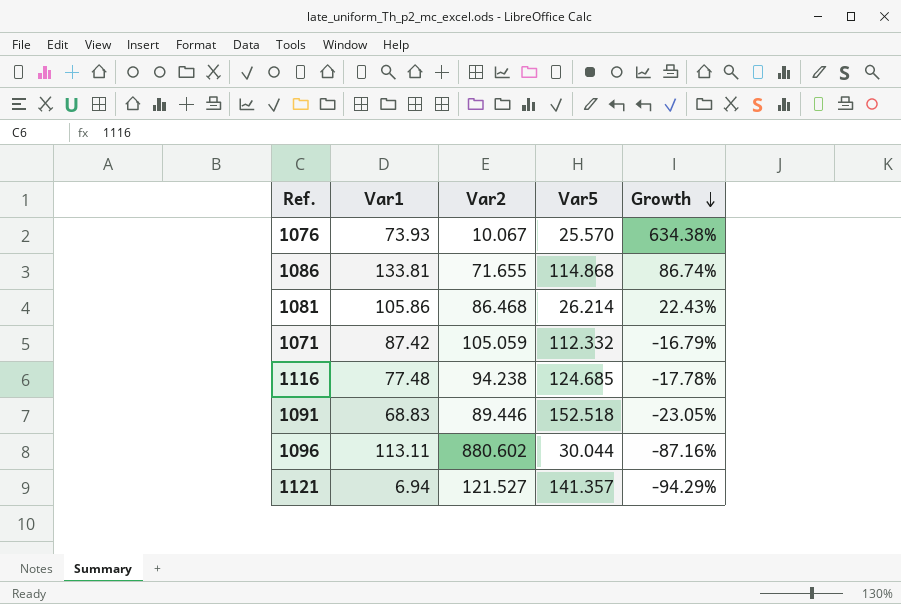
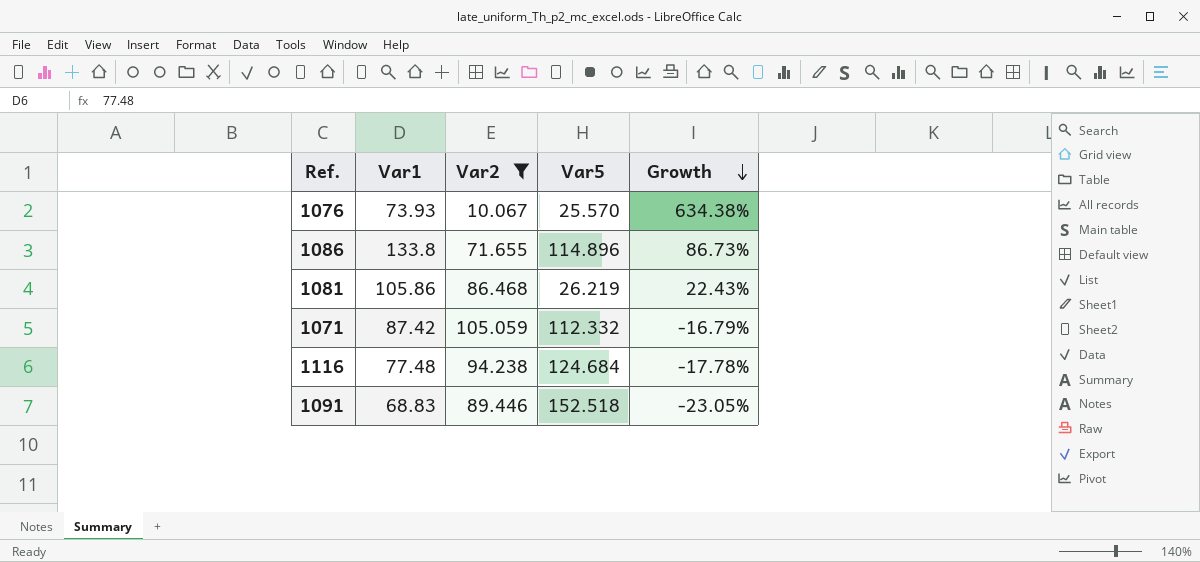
filter: none -> Var2 <= 105.059
1086 | Var1: 133.81 -> 133.8
1086 | Var5: 114.868 -> 114.896
1086 | Growth: 86.74% -> 86.73%
1081 | Var5: 26.214 -> 26.219
1116 | Var5: 124.685 -> 124.684

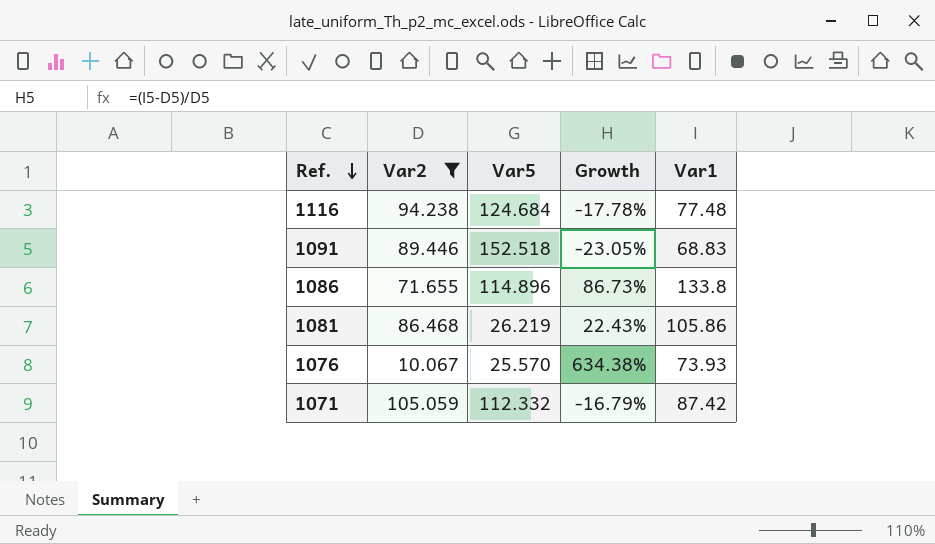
row order: Growth descending -> Ref. descending
column Var1 | position: 2 -> 5

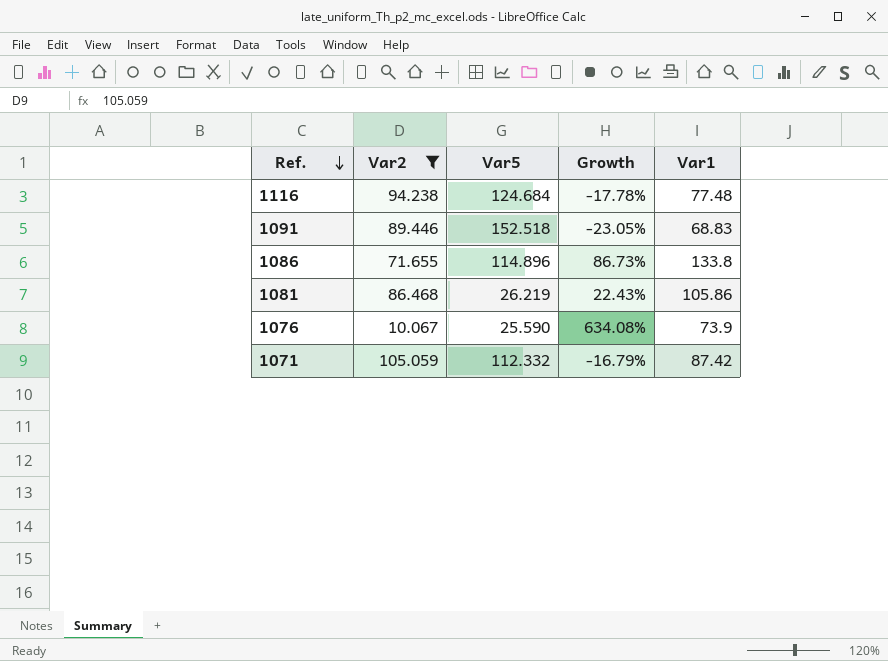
1076 | Var5: 25.570 -> 25.590
1076 | Growth: 634.38% -> 634.08%
1076 | Var1: 73.93 -> 73.9

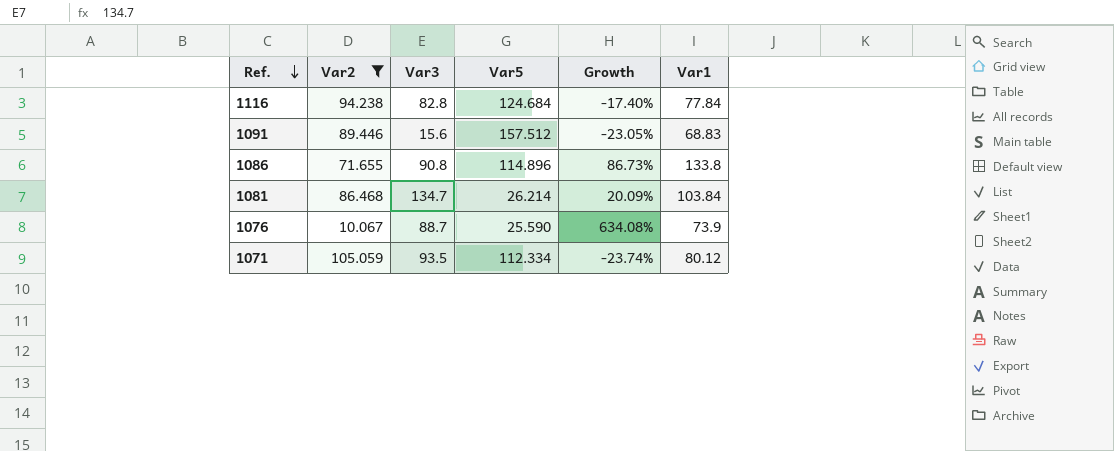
column Var3 | position: none -> 3
1116 | Growth: -17.78% -> -17.40%
1116 | Var1: 77.48 -> 77.84
1091 | Var5: 152.518 -> 157.512
1081 | Var5: 26.219 -> 26.214
1081 | Growth: 22.43% -> 20.09%
1081 | Var1: 105.86 -> 103.84
1071 | Var5: 112.332 -> 112.334
1071 | Growth: -16.79% -> -23.74%
1071 | Var1: 87.42 -> 80.12

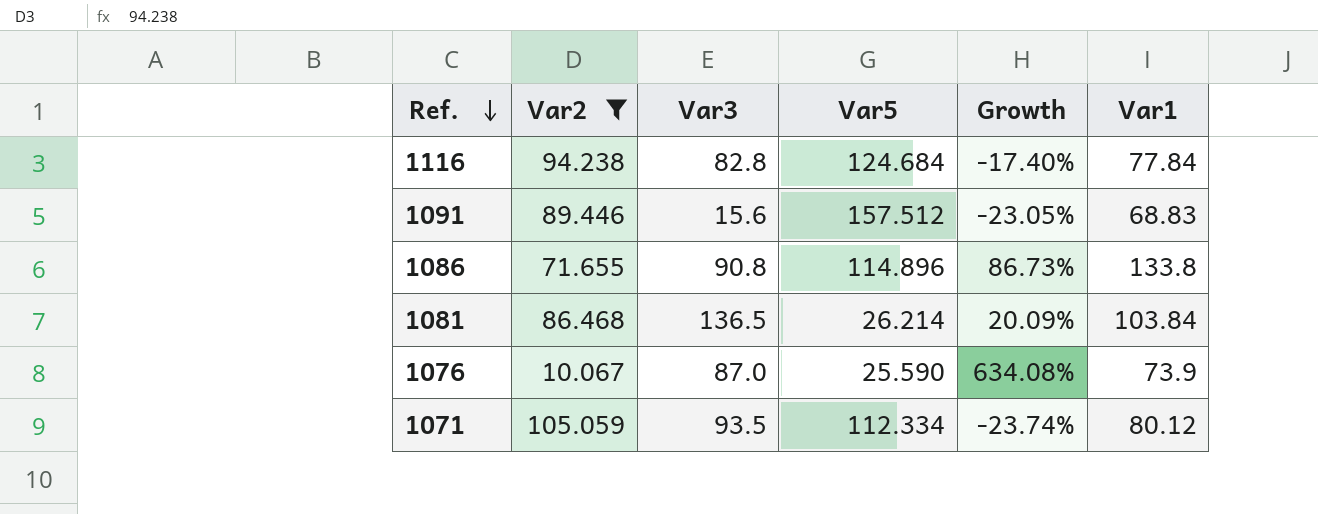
1081 | Var3: 134.7 -> 136.5
1076 | Var3: 88.7 -> 87.0

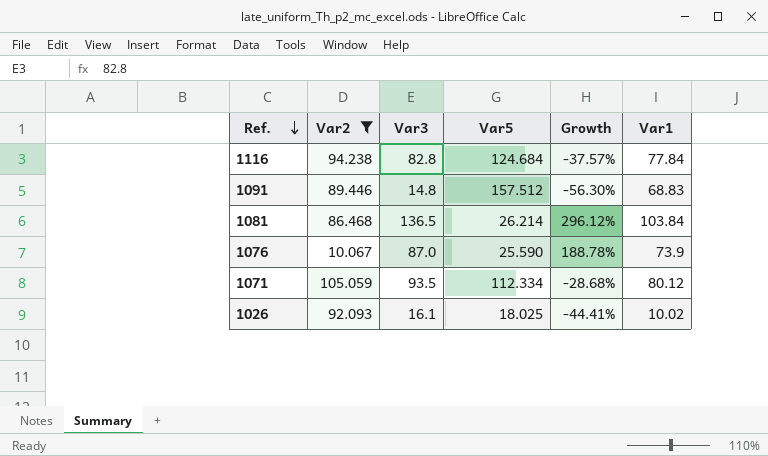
column Growth | formula: ([Var1] - [Var2]) / [Var2] -> ([Var1] - [Var5]) / [Var5]
row 1086: 71.655 | 90.8 | 114.896 | 86.73% | 133.8 -> none
1091 | Var3: 15.6 -> 14.8
row 1026: none -> 92.093 | 16.1 | 18.025 | -44.41% | 10.02

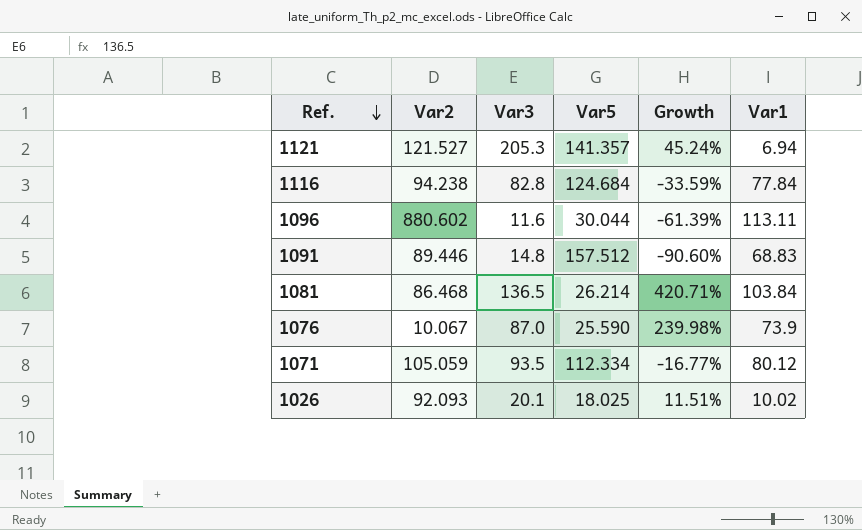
filter: Var2 <= 105.059 -> none
column Growth | formula: ([Var1] - [Var5]) / [Var5] -> ([Var3] - [Var5]) / [Var5]
1026 | Var3: 16.1 -> 20.1

